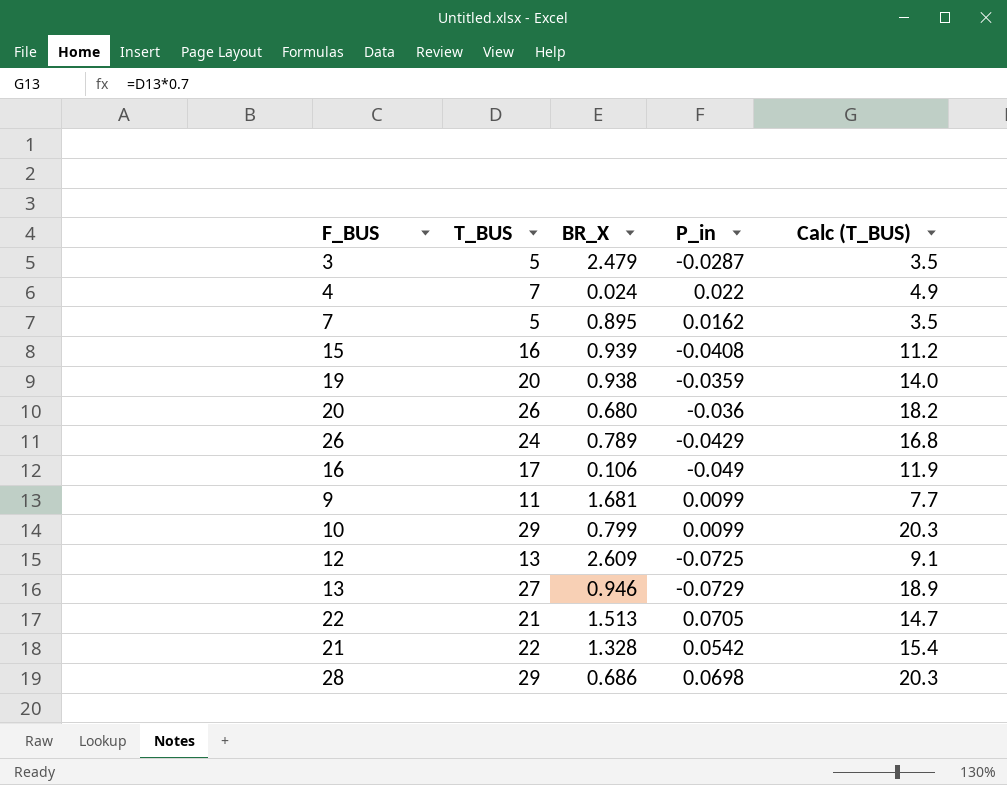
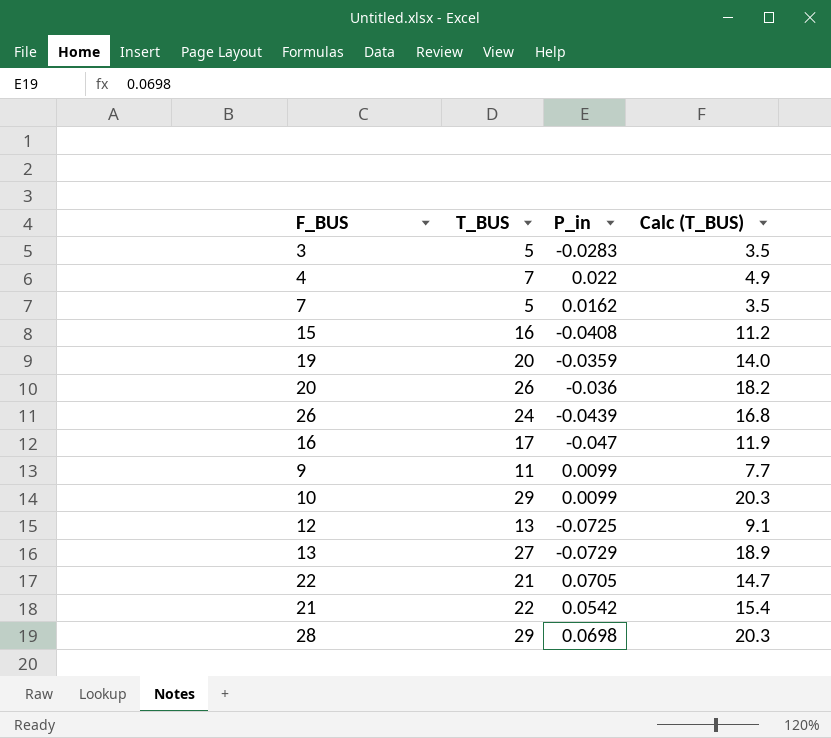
column BR_X | position: 3 -> none
3 | P_in: -0.0287 -> -0.0283
26 | P_in: -0.0429 -> -0.0439
16 | P_in: -0.049 -> -0.047

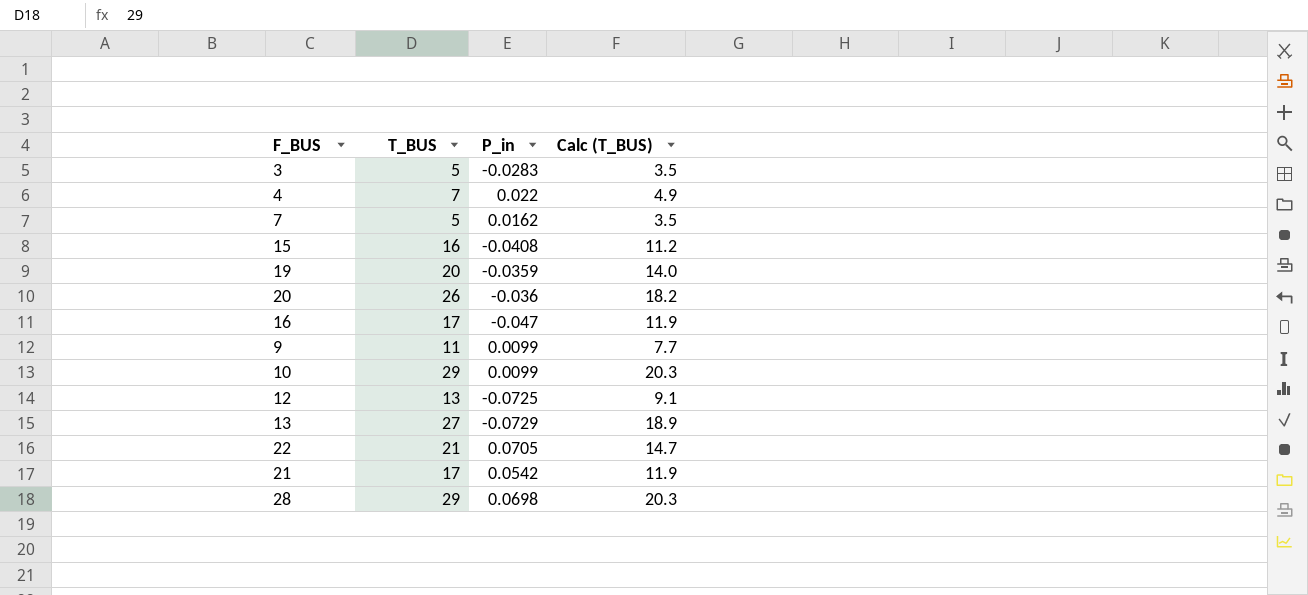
row 26: 24 | -0.0439 | 16.8 -> none
21 | T_BUS: 22 -> 17
21 | Calc (T_BUS): 15.4 -> 11.9

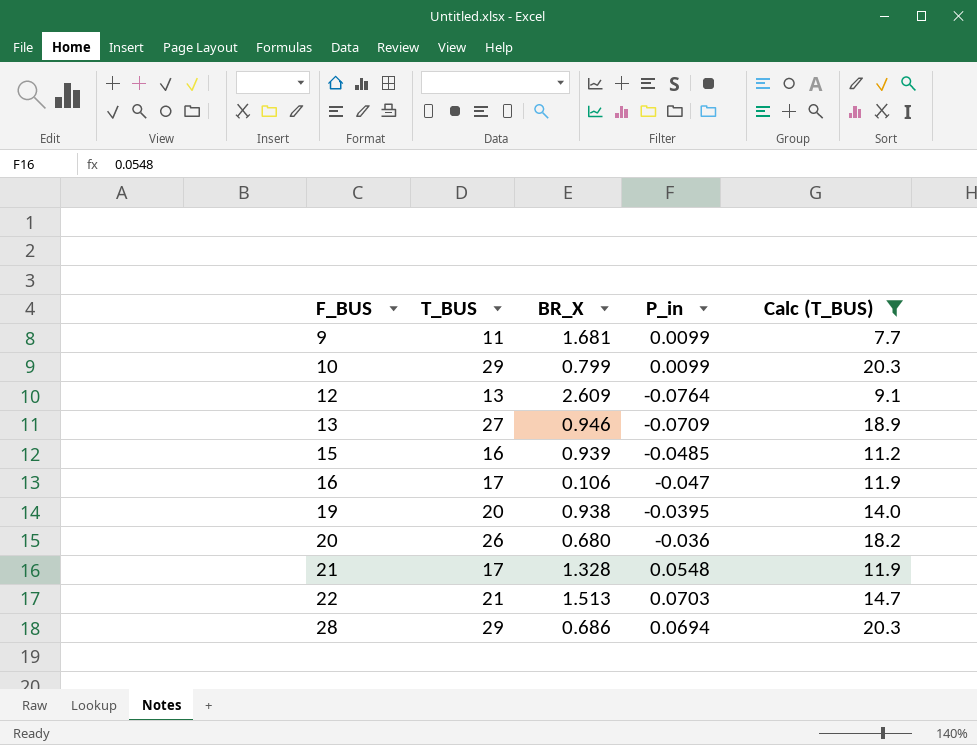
filter: none -> Calc (T_BUS) >= 7.7
row order: none -> F_BUS ascending
column BR_X | position: none -> 3
12 | P_in: -0.0725 -> -0.0764
13 | P_in: -0.0729 -> -0.0709
15 | P_in: -0.0408 -> -0.0485
19 | P_in: -0.0359 -> -0.0395
21 | P_in: 0.0542 -> 0.0548
22 | P_in: 0.0705 -> 0.0703
28 | P_in: 0.0698 -> 0.0694

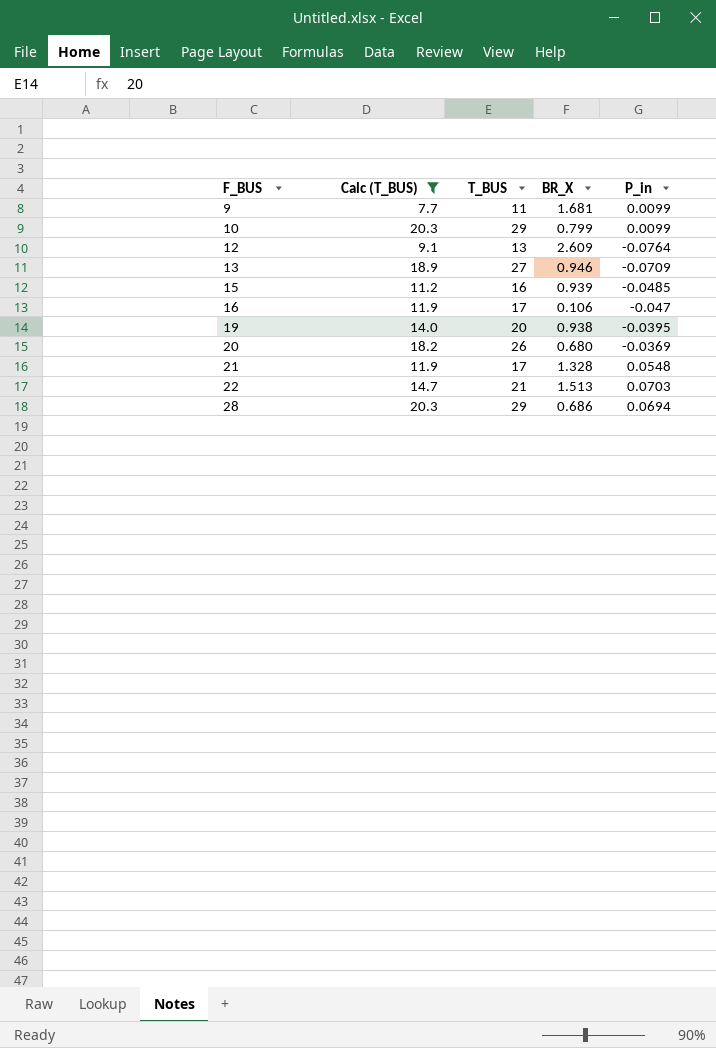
column Calc (T_BUS) | position: 5 -> 2
20 | P_in: -0.036 -> -0.0369

